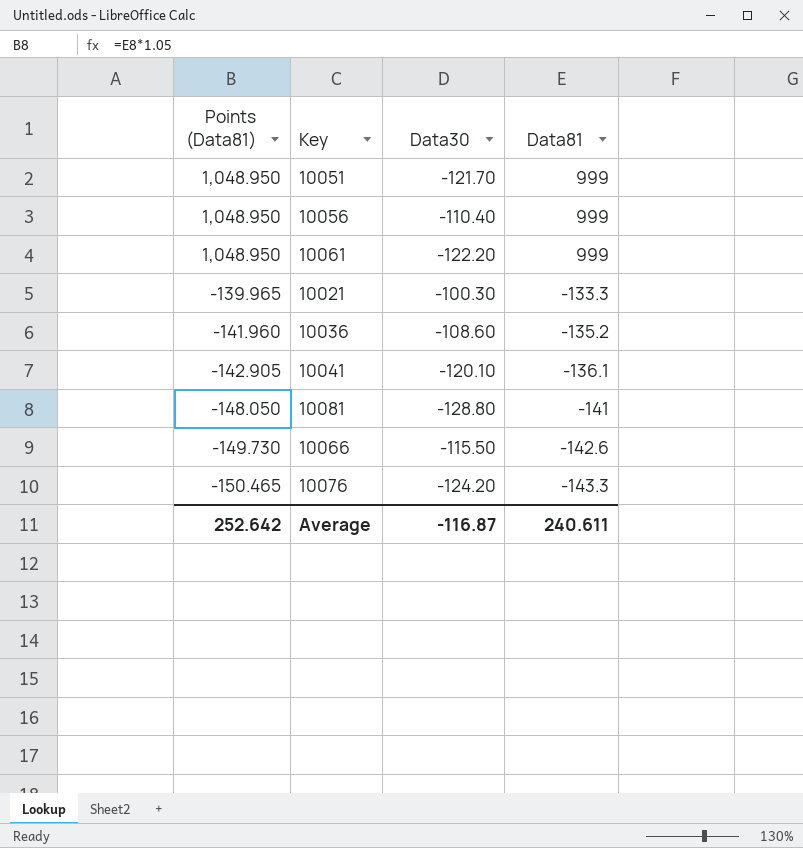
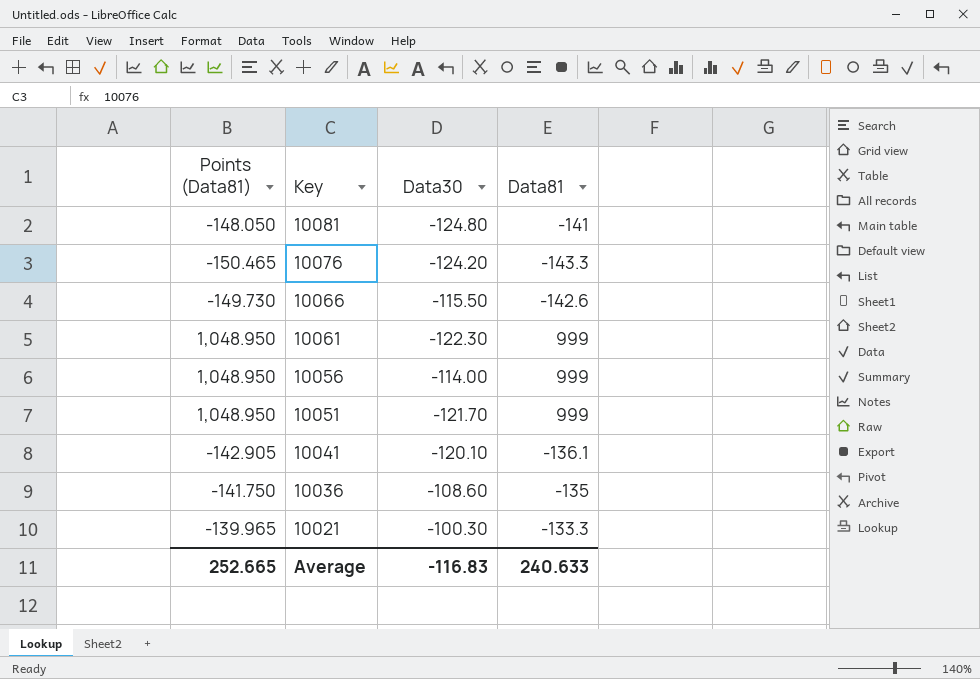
row order: Points (Data81) descending -> Key descending
10081 | Data30: -128.80 -> -124.80
10061 | Data30: -122.20 -> -122.30
10056 | Data30: -110.40 -> -114.00
10036 | Points (Data81): -141.960 -> -141.750
10036 | Data81: -135.2 -> -135
Average | Points (Data81): 252.642 -> 252.665
Average | Data30: -116.87 -> -116.83
Average | Data81: 240.611 -> 240.633

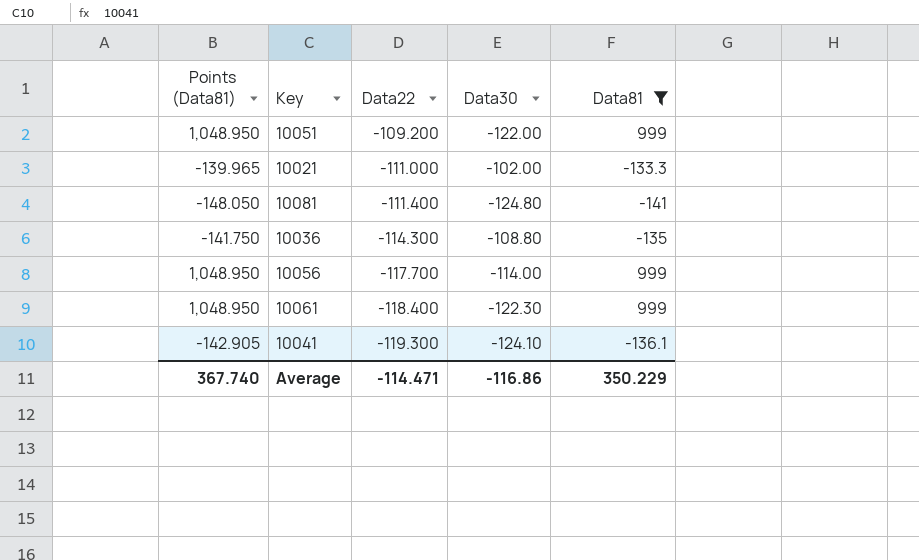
filter: none -> Data81 >= -141
row order: Key descending -> Data22 descending
column Data22 | position: none -> 3
10051 | Data30: -121.70 -> -122.00
10021 | Data30: -100.30 -> -102.00
10036 | Data30: -108.60 -> -108.80
10041 | Data30: -120.10 -> -124.10
Average | Points (Data81): 252.665 -> 367.740
Average | Data30: -116.83 -> -116.86
Average | Data81: 240.633 -> 350.229

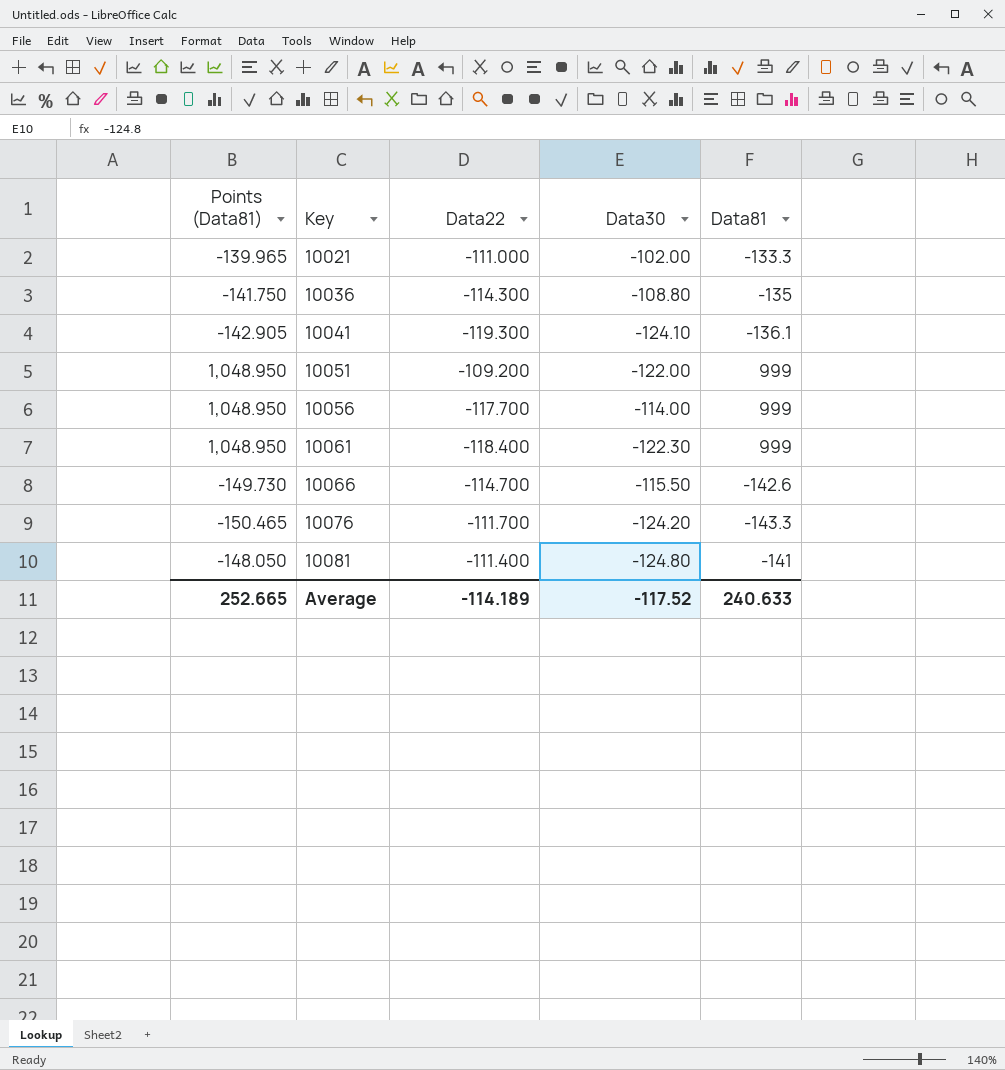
filter: Data81 >= -141 -> none
row order: Data22 descending -> Key ascending
Average | Points (Data81): 367.740 -> 252.665
Average | Data22: -114.471 -> -114.189
Average | Data30: -116.86 -> -117.52
Average | Data81: 350.229 -> 240.633

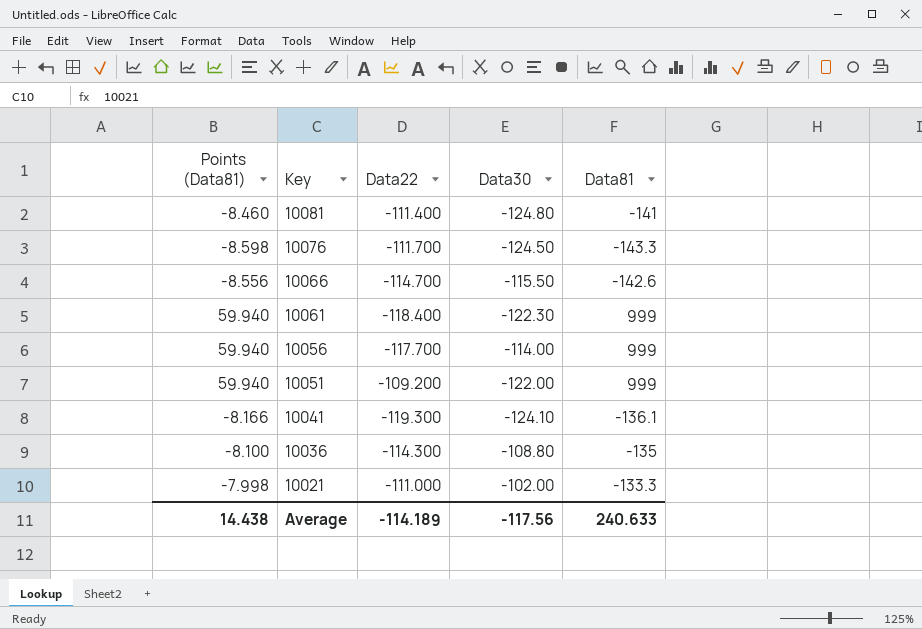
row order: Key ascending -> Key descending
column Points (Data81) | formula: [Data81] * 1.05 -> [Data81] * 0.06
10076 | Data30: -124.20 -> -124.50
Average | Points (Data81): 252.665 -> 14.438
Average | Data30: -117.52 -> -117.56

